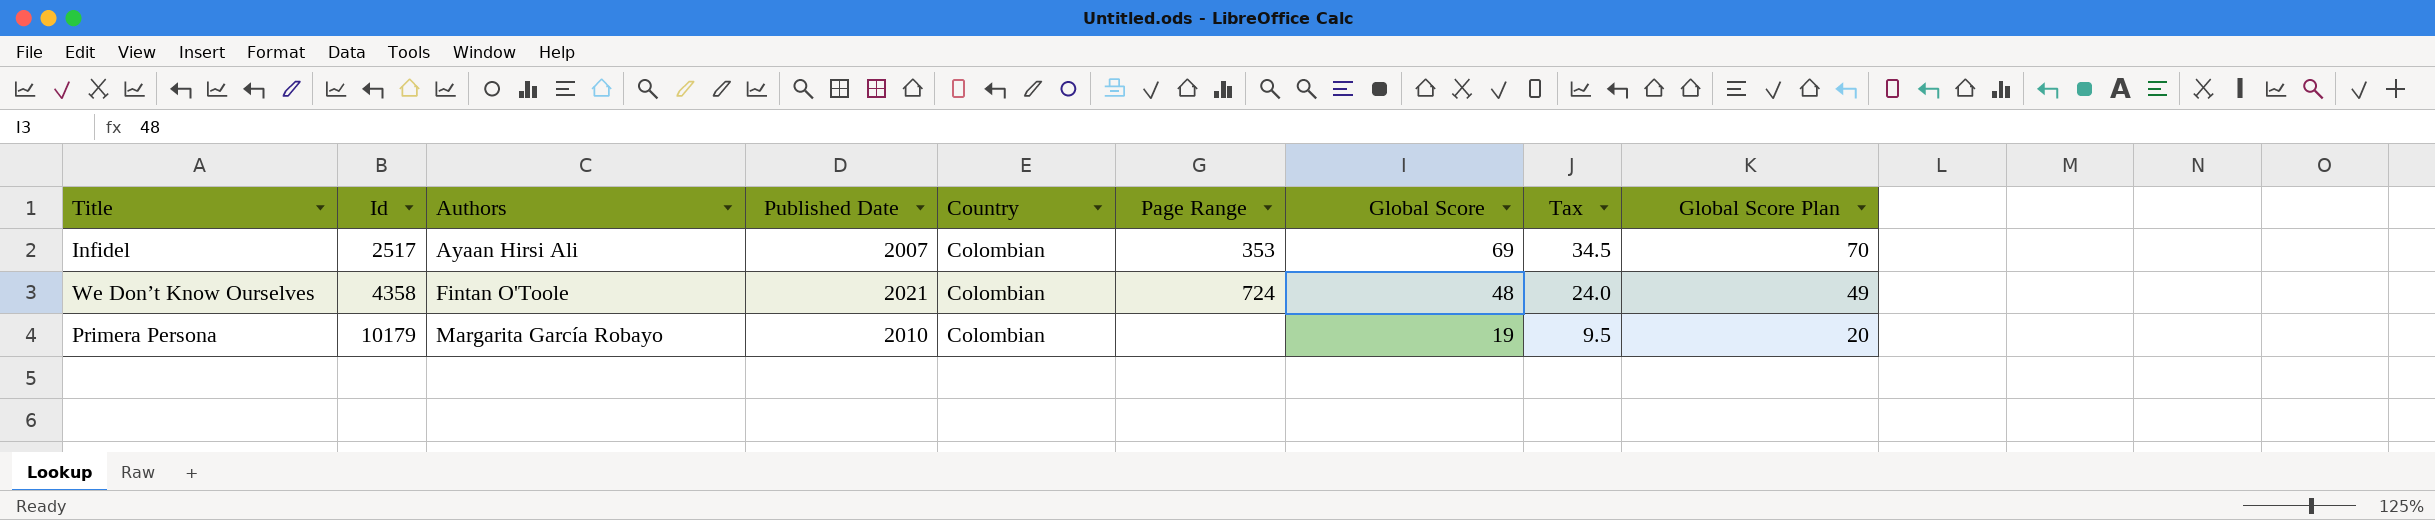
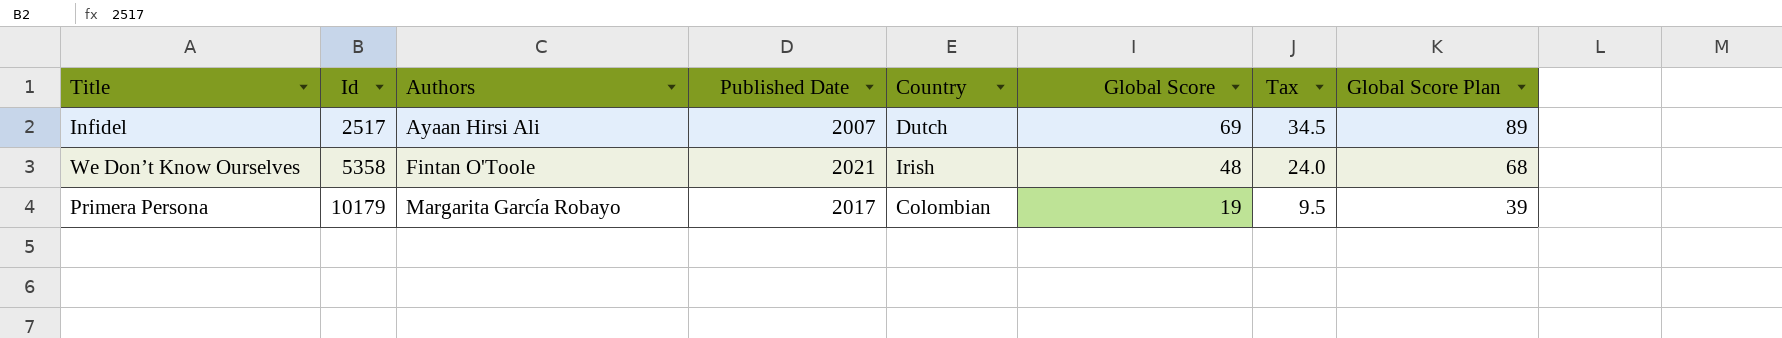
column Page Range | position: 6 -> none
column Global Score Plan | formula: [Global Score] + 1 -> [Global Score] + 20
Infidel | Country: Colombian -> Dutch
We Don’t Know Ourselves | Id: 4358 -> 5358
We Don’t Know Ourselves | Country: Colombian -> Irish
Primera Persona | Published Date: 2010 -> 2017

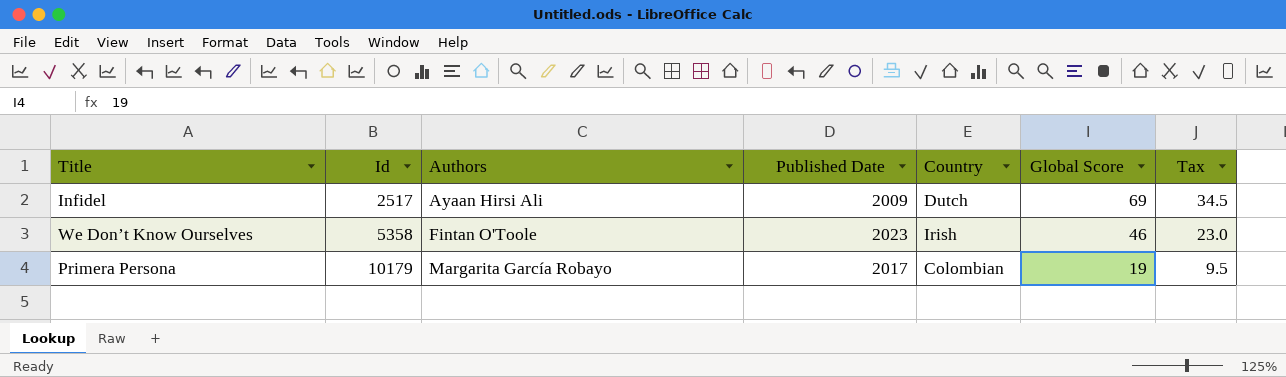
column Global Score Plan | formula: [Global Score] + 20 -> none
Infidel | Published Date: 2007 -> 2009
We Don’t Know Ourselves | Published Date: 2021 -> 2023
We Don’t Know Ourselves | Global Score: 48 -> 46
We Don’t Know Ourselves | Tax: 24.0 -> 23.0

